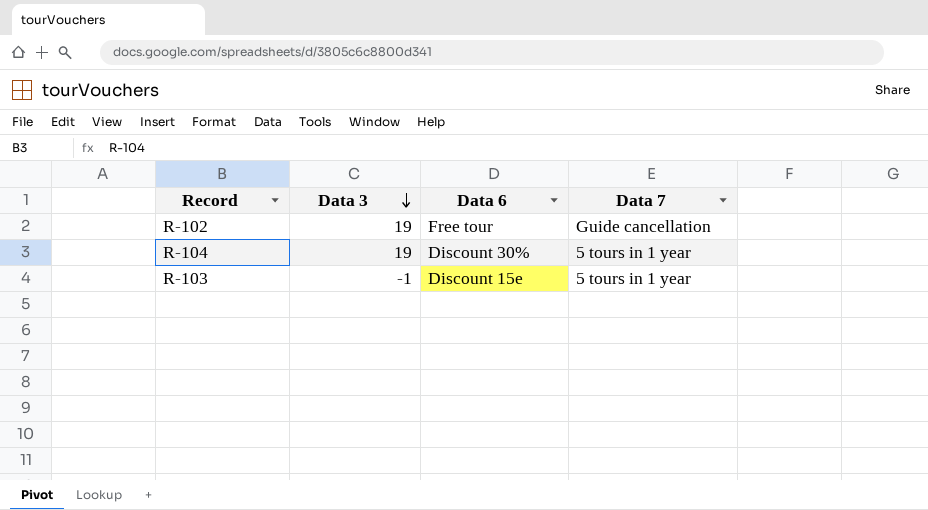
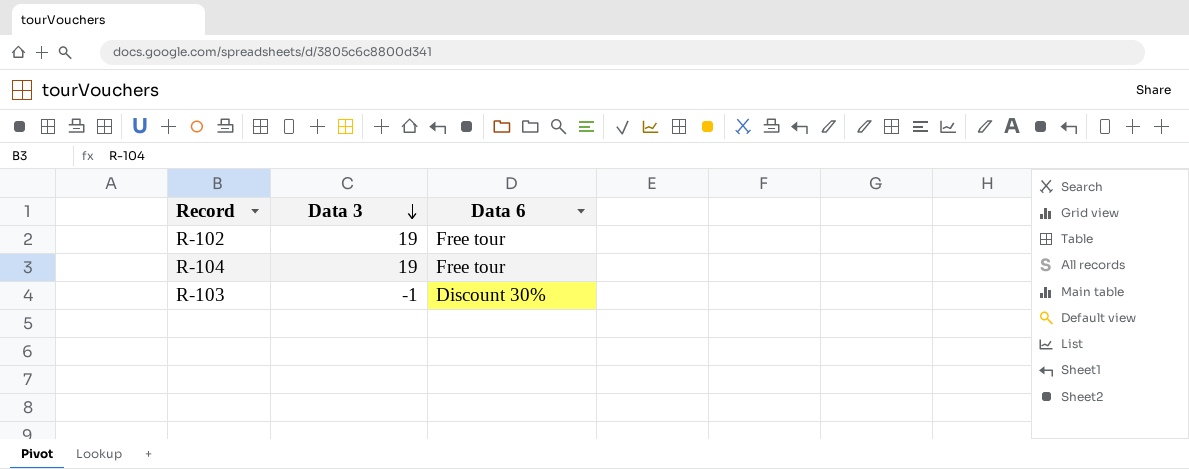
column Data 7 | position: 4 -> none
R-104 | Data 6: Discount 30% -> Free tour
R-103 | Data 6: Discount 15e -> Discount 30%

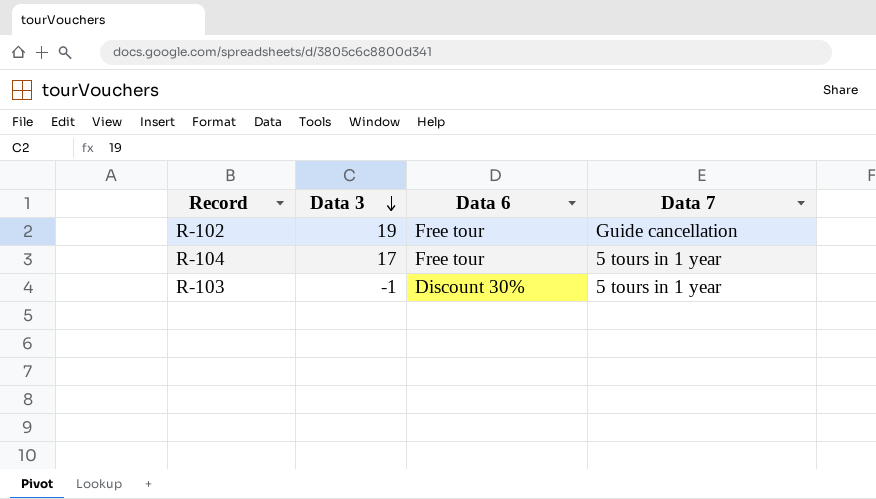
column Data 7 | position: none -> 4
R-104 | Data 3: 19 -> 17

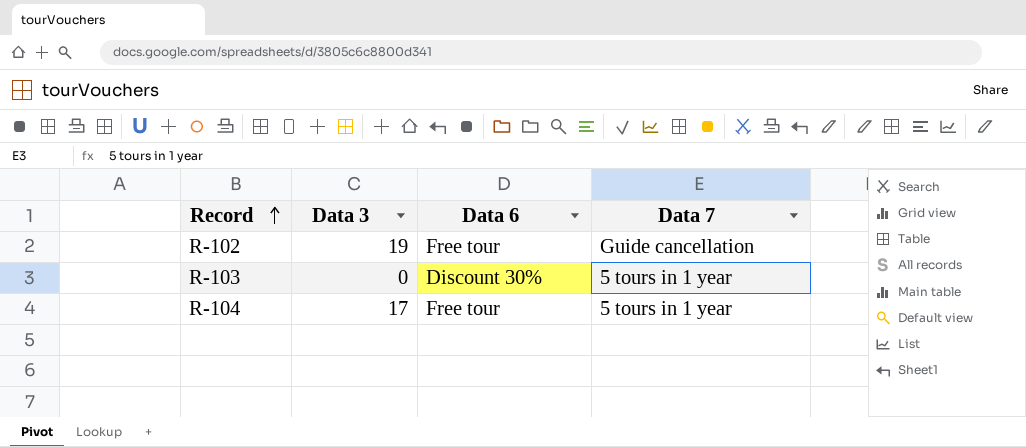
row order: Data 3 descending -> Record ascending
R-103 | Data 3: -1 -> 0

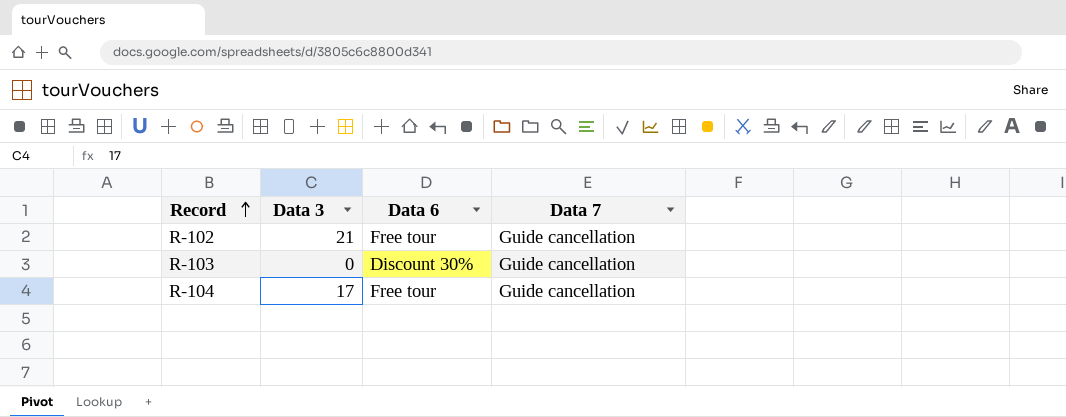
R-102 | Data 3: 19 -> 21
R-103 | Data 7: 5 tours in 1 year -> Guide cancellation
R-104 | Data 7: 5 tours in 1 year -> Guide cancellation

